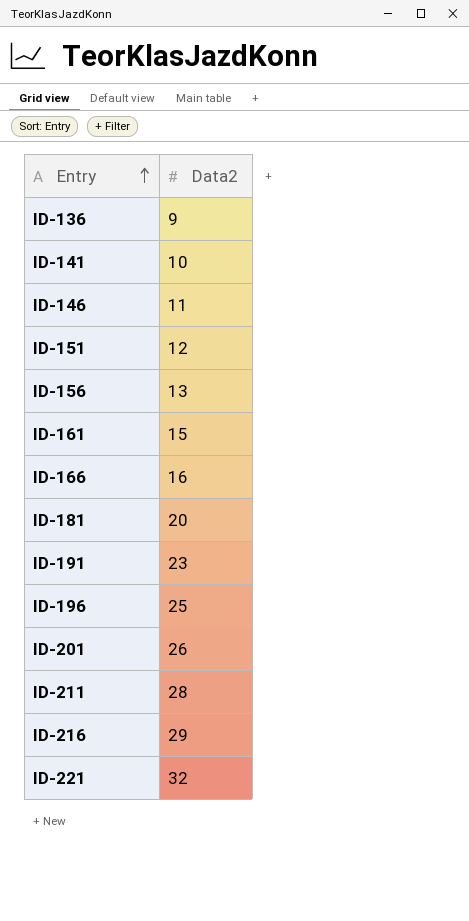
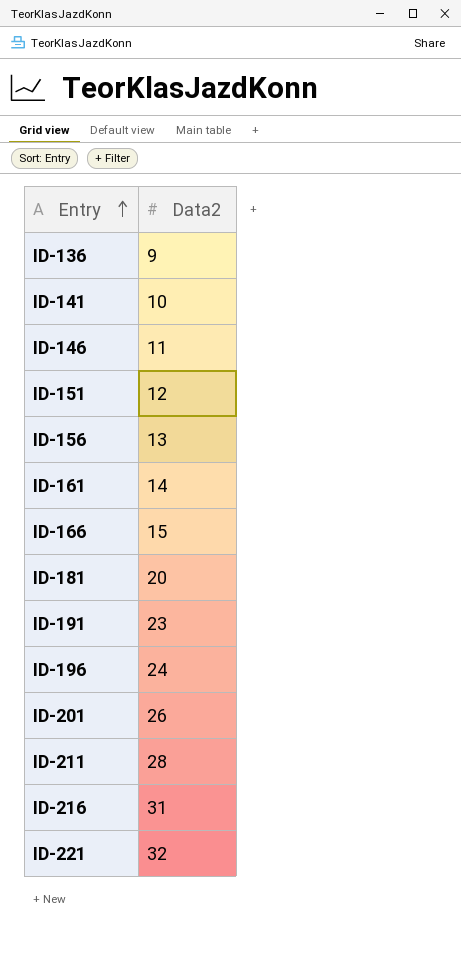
ID-161 | Data2: 15 -> 14
ID-166 | Data2: 16 -> 15
ID-196 | Data2: 25 -> 24
ID-216 | Data2: 29 -> 31

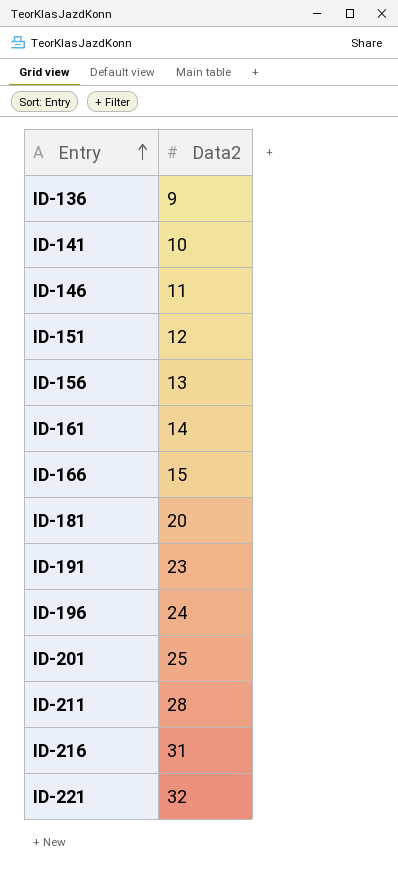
ID-201 | Data2: 26 -> 25

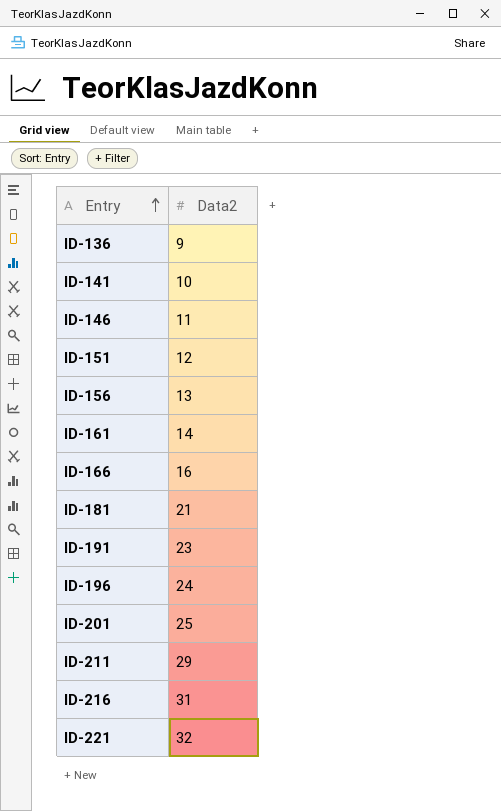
ID-166 | Data2: 15 -> 16
ID-181 | Data2: 20 -> 21
ID-211 | Data2: 28 -> 29

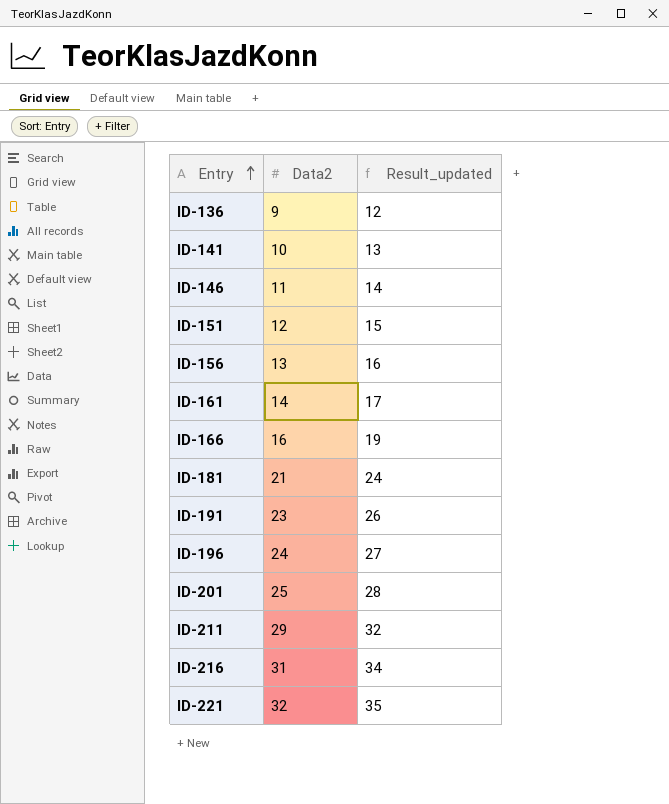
column Result_updated | formula: none -> [Data2] + 3

